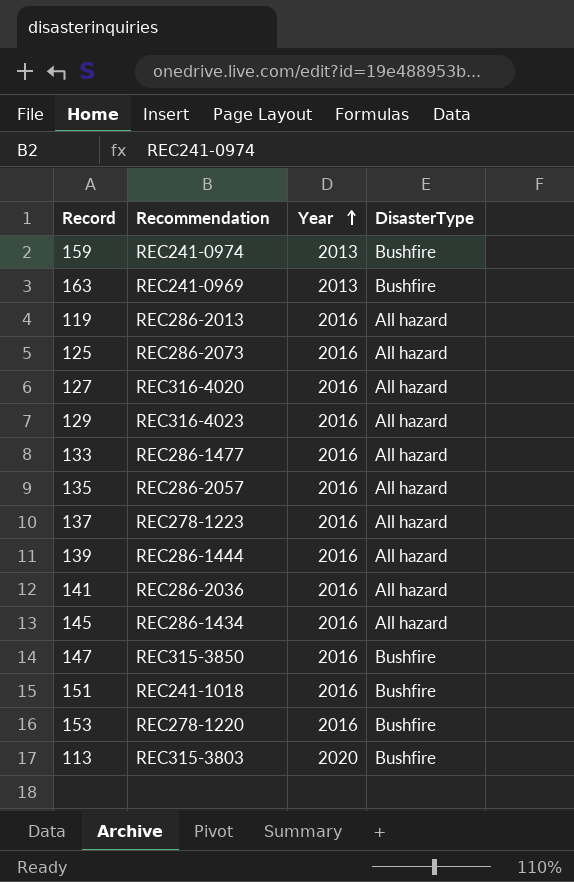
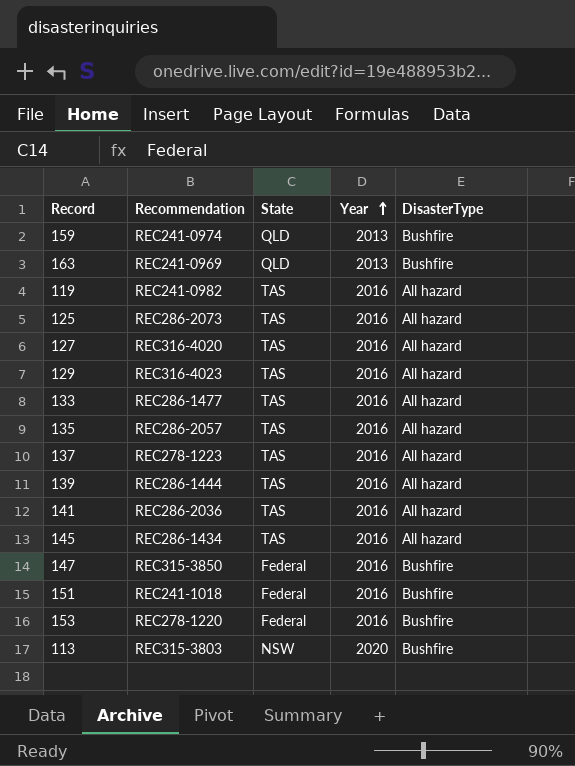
column State | position: none -> 3
119 | Recommendation: REC286-2013 -> REC241-0982

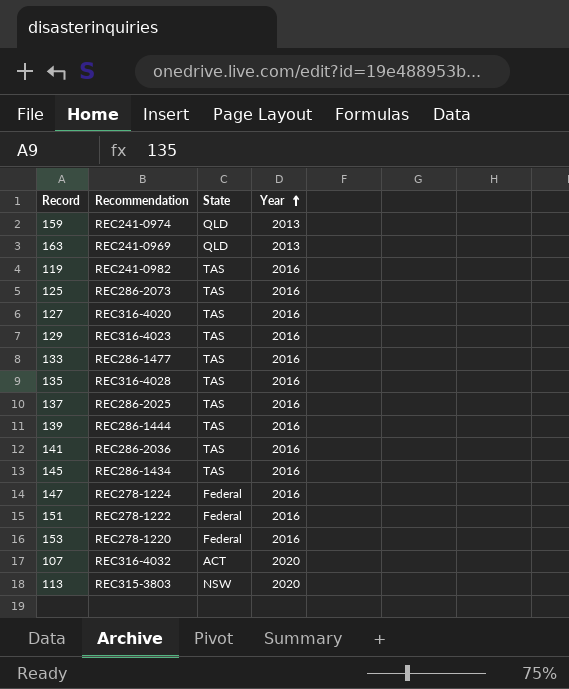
column DisasterType | position: 5 -> none
135 | Recommendation: REC286-2057 -> REC316-4028
137 | Recommendation: REC278-1223 -> REC286-2025
147 | Recommendation: REC315-3850 -> REC278-1224
151 | Recommendation: REC241-1018 -> REC278-1222
row 107: none -> REC316-4032 | ACT | 2020

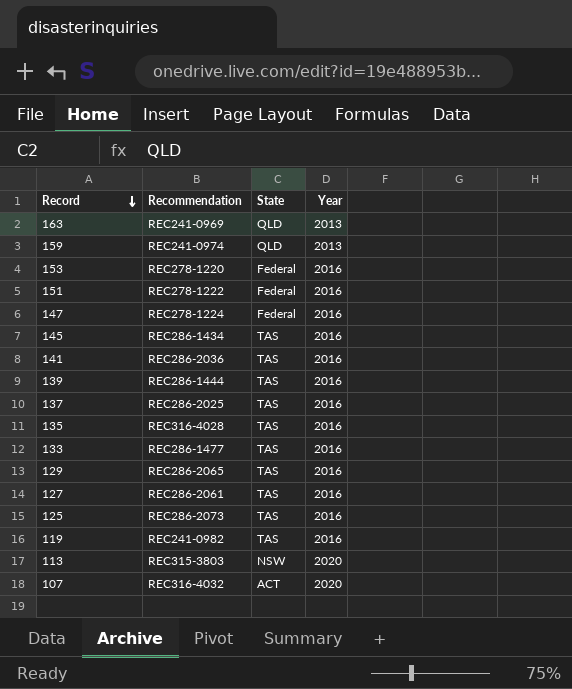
row order: Year ascending -> Record descending
129 | Recommendation: REC316-4023 -> REC286-2065
127 | Recommendation: REC316-4020 -> REC286-2061

